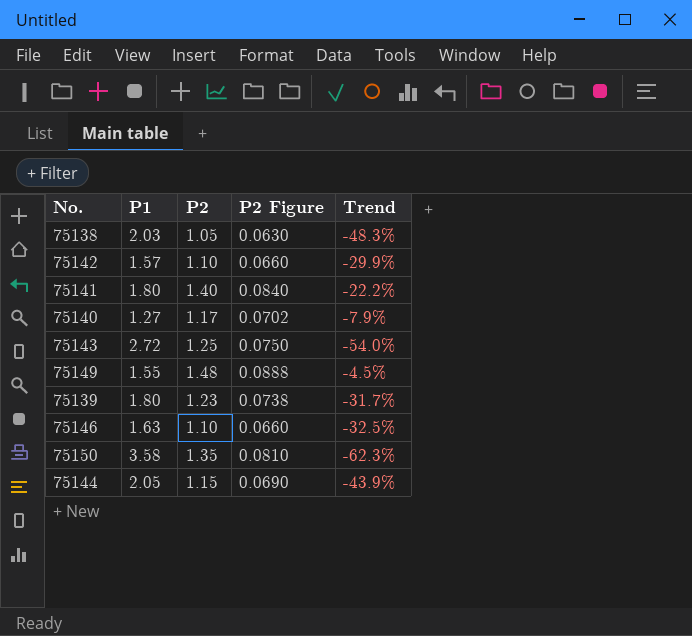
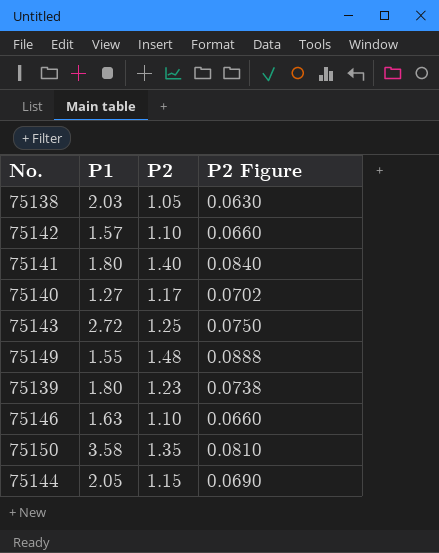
column Trend | formula: ([P2] - [P1]) / [P1] -> none

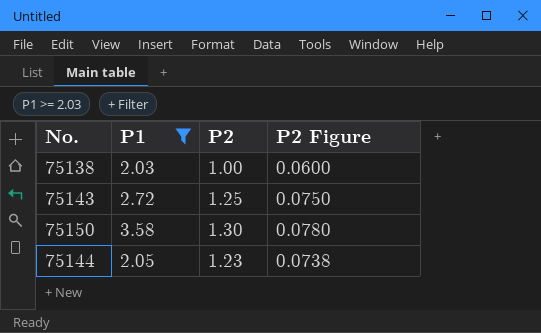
filter: none -> P1 >= 2.03
75138 | P2: 1.05 -> 1.00
75138 | P2 Figure: 0.0630 -> 0.0600
75150 | P2: 1.35 -> 1.30
75150 | P2 Figure: 0.0810 -> 0.0780
75144 | P2: 1.15 -> 1.23
75144 | P2 Figure: 0.0690 -> 0.0738

